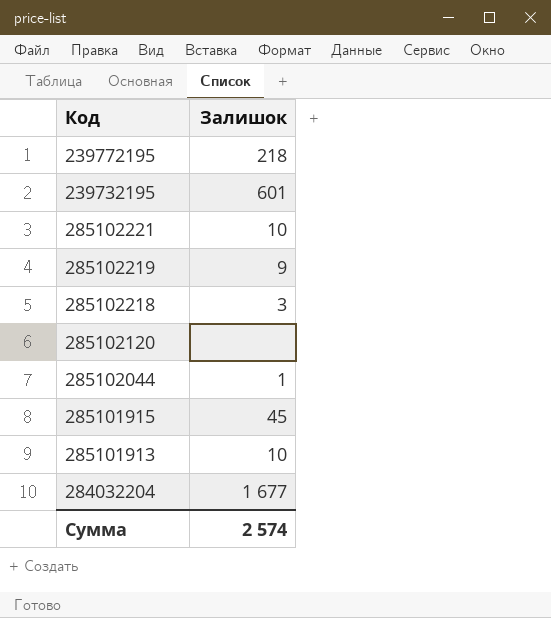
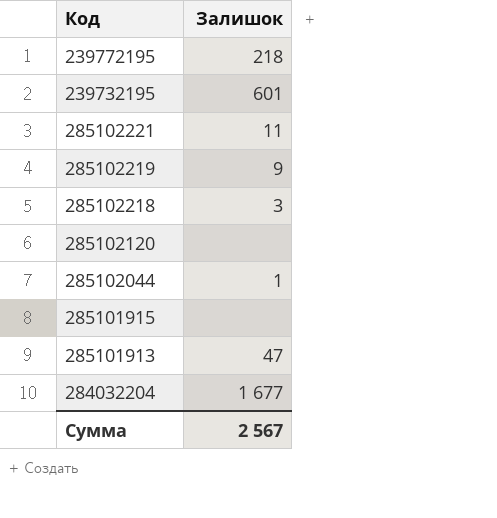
285102221 | Залишок: 10 -> 11
285101915 | Залишок: 45 -> none
285101913 | Залишок: 10 -> 47
Сумма | Залишок: 2 574 -> 2 567

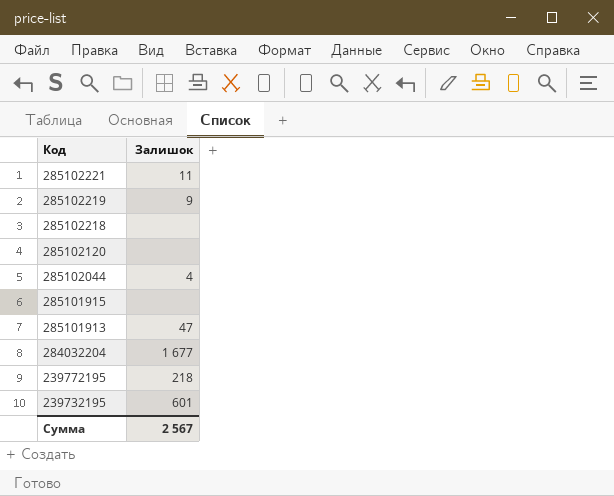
row order: none -> Код descending
285102218 | Залишок: 3 -> none
285102044 | Залишок: 1 -> 4

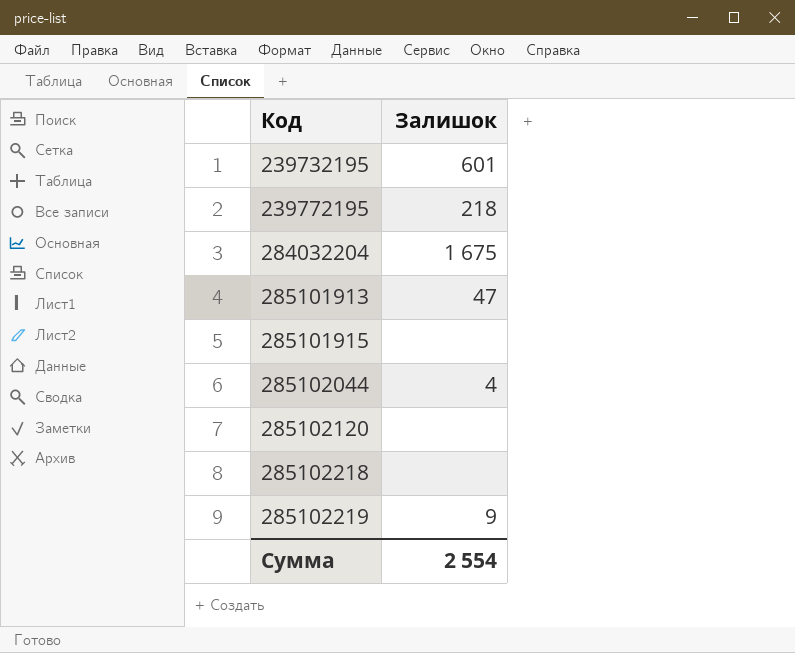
row order: Код descending -> Код ascending
row 285102221: 11 -> none
284032204 | Залишок: 1 677 -> 1 675
Сумма | Залишок: 2 567 -> 2 554

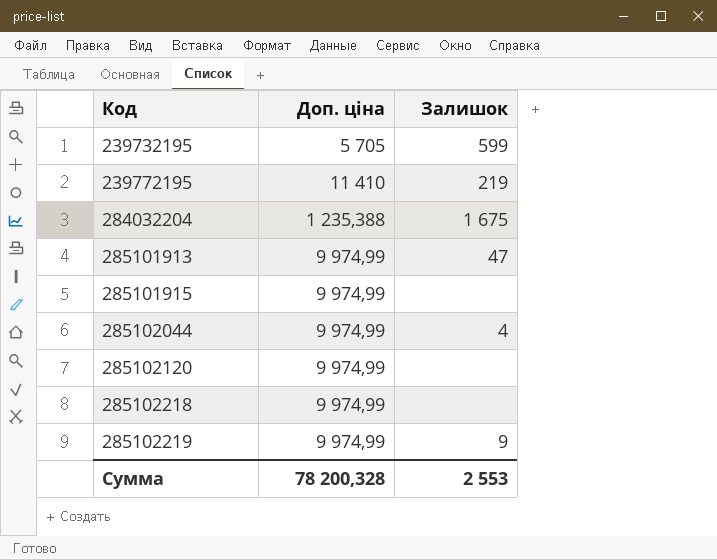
column Доп. ціна | position: none -> 2
239732195 | Залишок: 601 -> 599
239772195 | Залишок: 218 -> 219
Сумма | Залишок: 2 554 -> 2 553

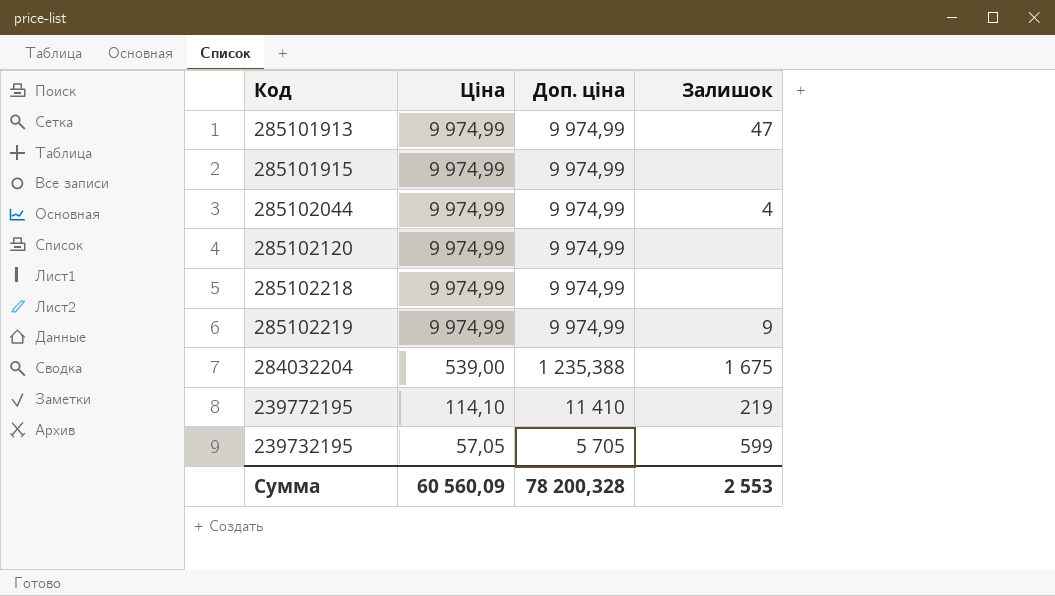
row order: Код ascending -> Ціна descending
column Ціна | position: none -> 2

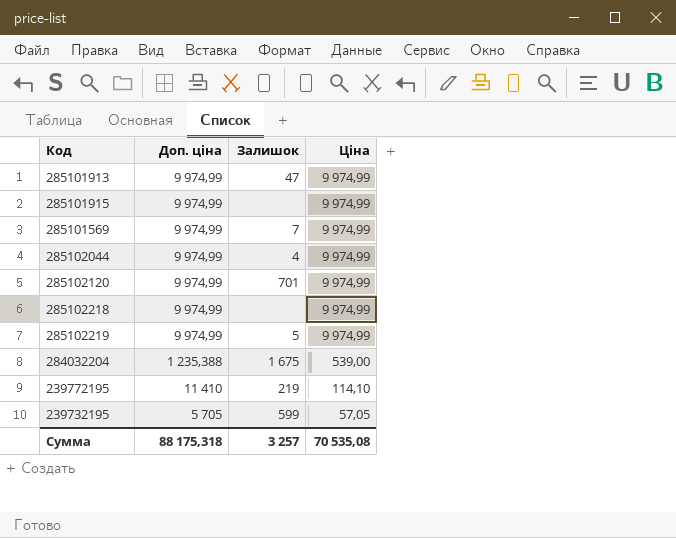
column Ціна | position: 2 -> 4
row 285101569: none -> 9 974,99 | 7 | 9 974,99
285102120 | Залишок: none -> 701
285102219 | Залишок: 9 -> 5
Сумма | Доп. ціна: 78 200,328 -> 88 175,318
Сумма | Залишок: 2 553 -> 3 257
Сумма | Ціна: 60 560,09 -> 70 535,08

